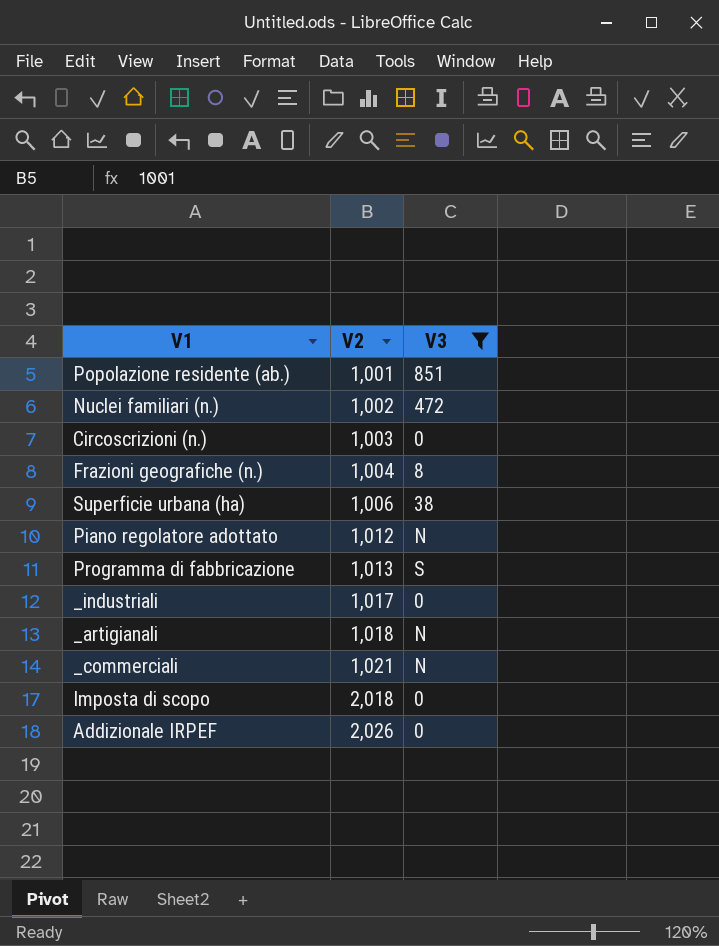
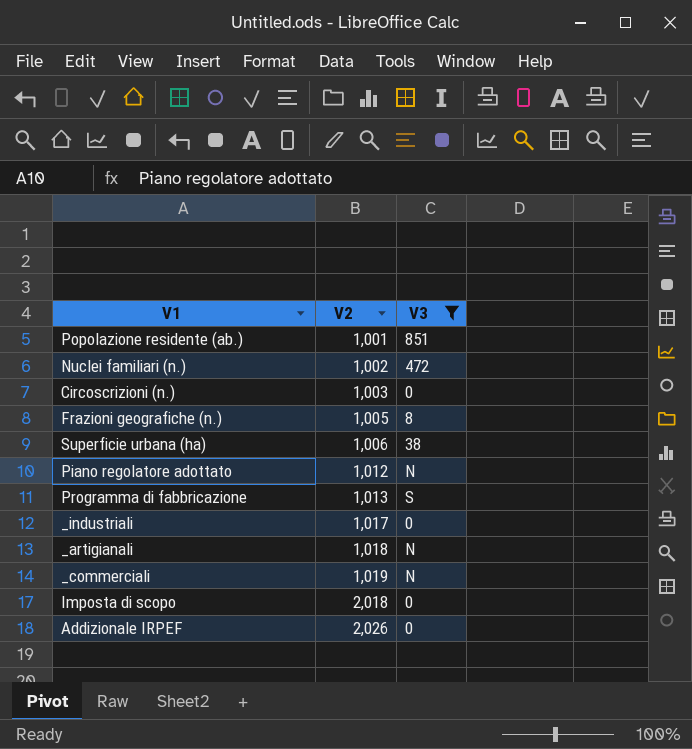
Frazioni geografiche (n.) | V2: 1,004 -> 1,005
_commerciali | V2: 1,021 -> 1,019

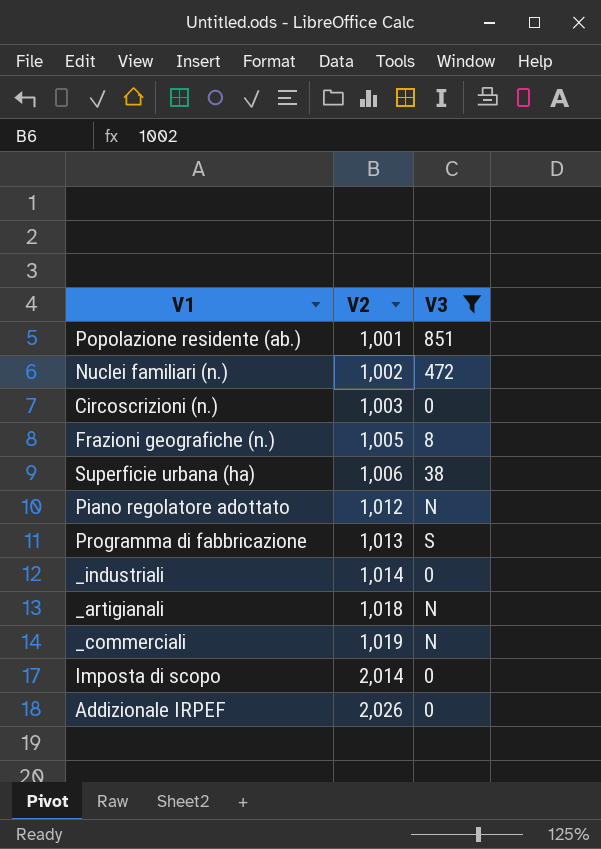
_industriali | V2: 1,017 -> 1,014
Imposta di scopo | V2: 2,018 -> 2,014

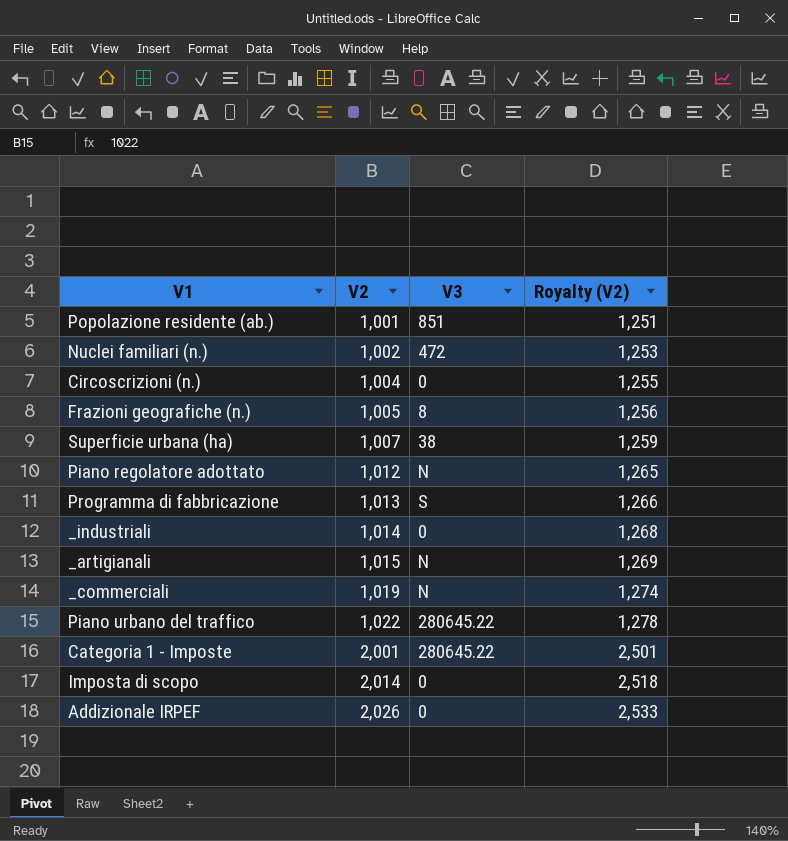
filter: V3 != 280645.22 -> none
column Royalty (V2) | formula: none -> [V2] * 1.25
Circoscrizioni (n.) | V2: 1,003 -> 1,004
Superficie urbana (ha) | V2: 1,006 -> 1,007
_artigianali | V2: 1,018 -> 1,015

